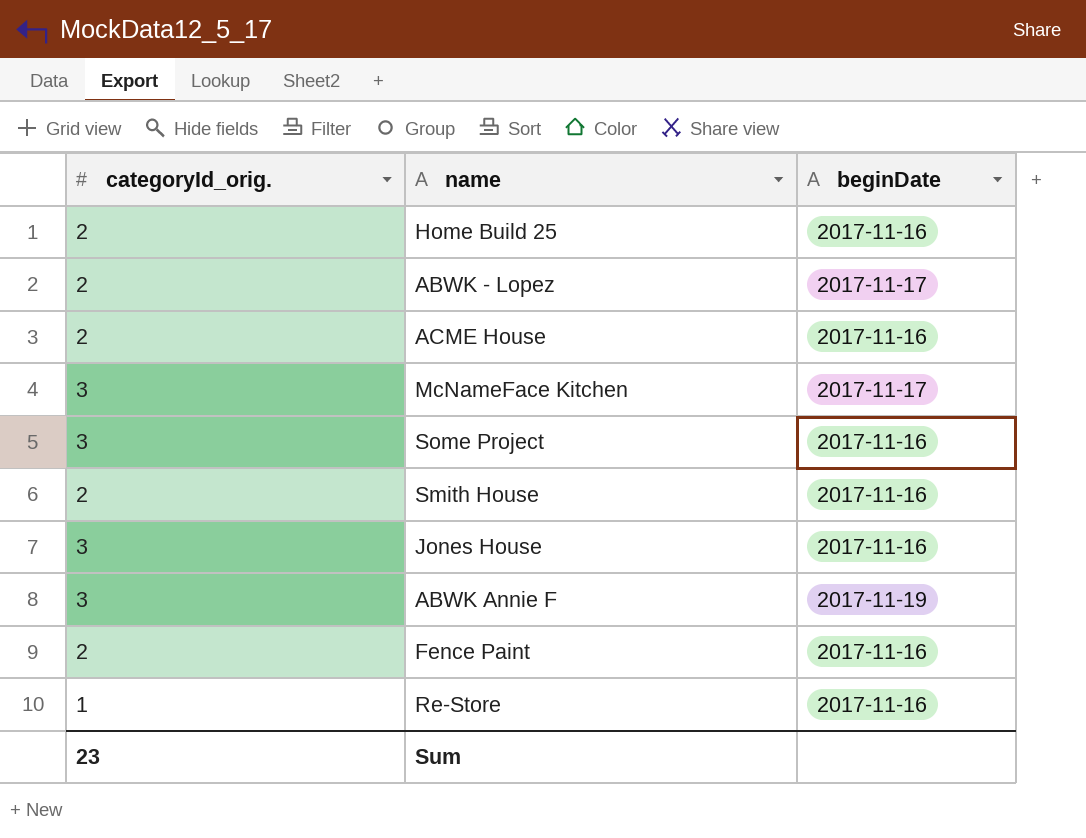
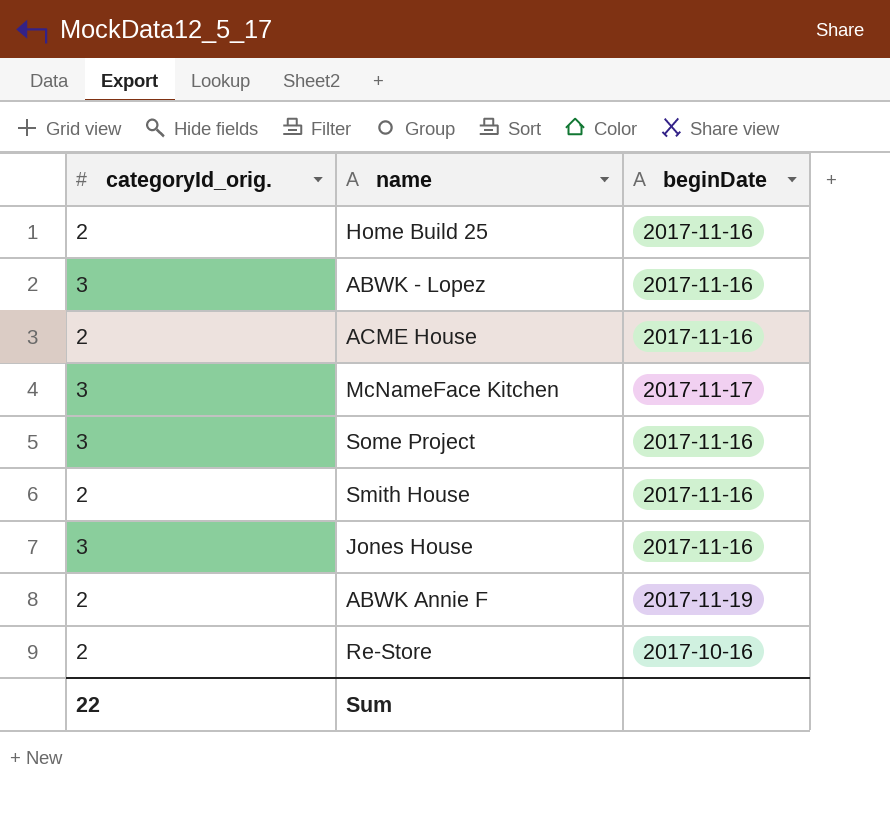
row Fence Paint: 2 | 2017-11-16 -> none
ABWK - Lopez | categoryId_orig.: 2 -> 3
ABWK - Lopez | beginDate: 2017-11-17 -> 2017-11-16
ABWK Annie F | categoryId_orig.: 3 -> 2
Re-Store | categoryId_orig.: 1 -> 2
Re-Store | beginDate: 2017-11-16 -> 2017-10-16
Sum | categoryId_orig.: 23 -> 22

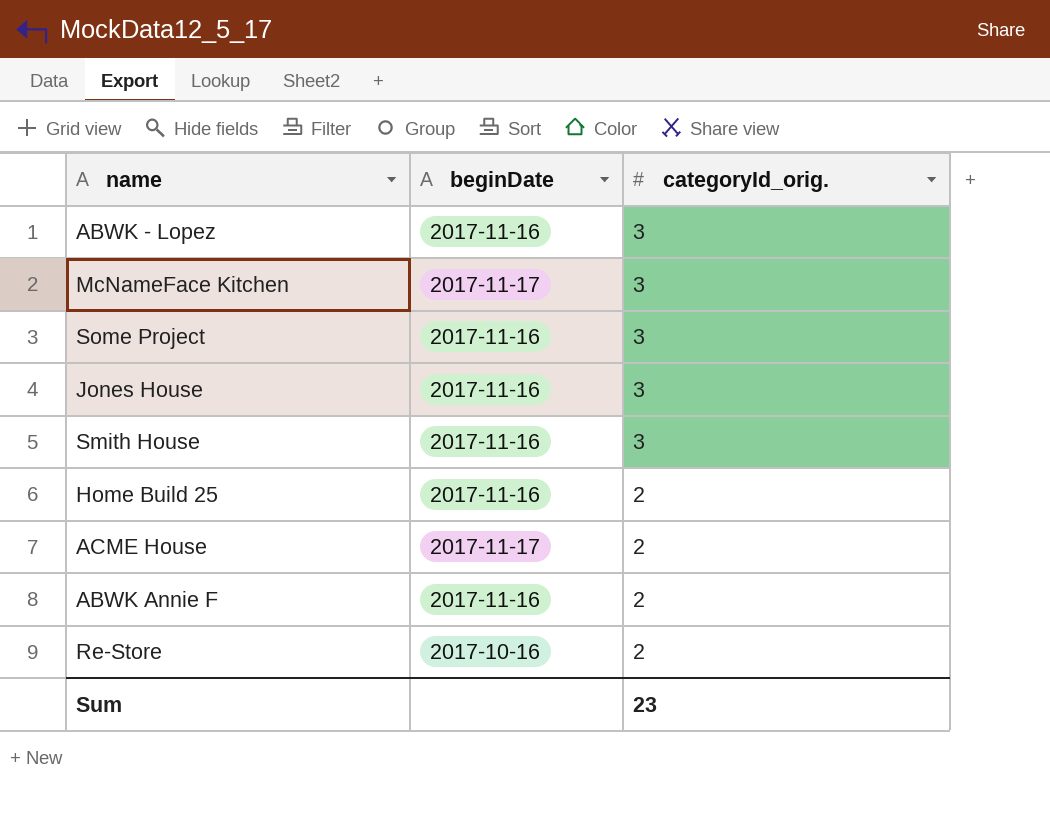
row order: none -> categoryId_orig. descending
column categoryId_orig. | position: 1 -> 3
Smith House | categoryId_orig.: 2 -> 3
ACME House | beginDate: 2017-11-16 -> 2017-11-17
ABWK Annie F | beginDate: 2017-11-19 -> 2017-11-16
Sum | categoryId_orig.: 22 -> 23

